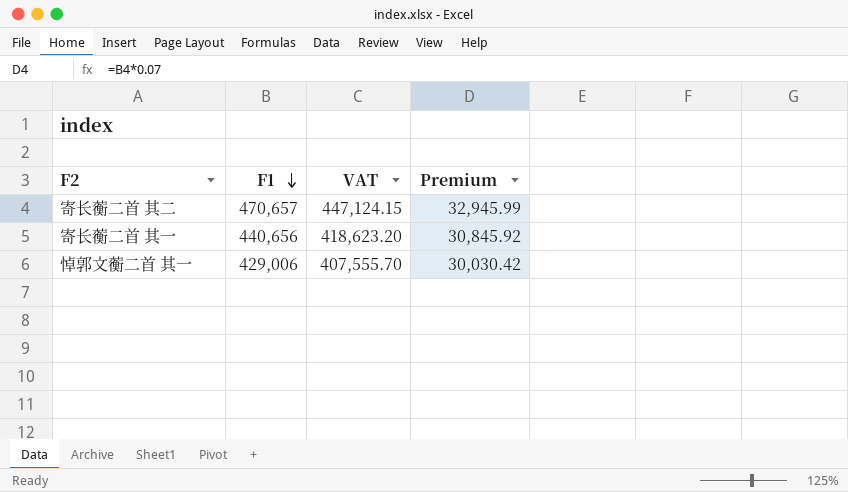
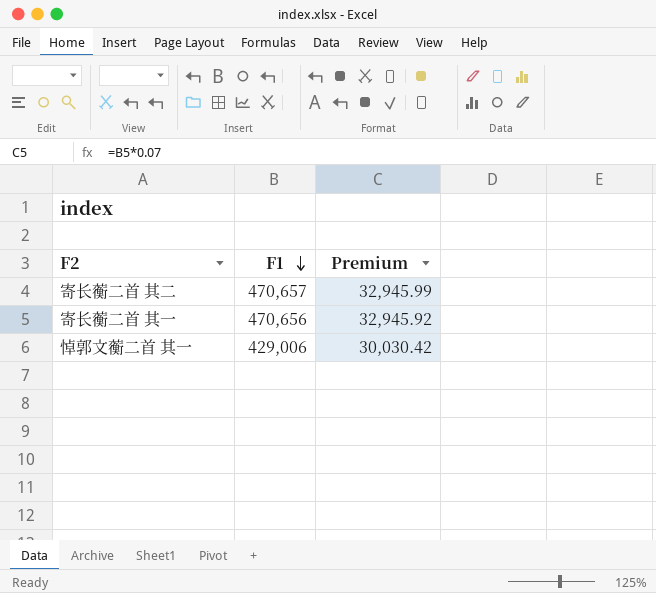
column VAT | formula: [F1] * 0.95 -> none
寄长蘅二首 其一 | F1: 440,656 -> 470,656
寄长蘅二首 其一 | Premium: 30,845.92 -> 32,945.92

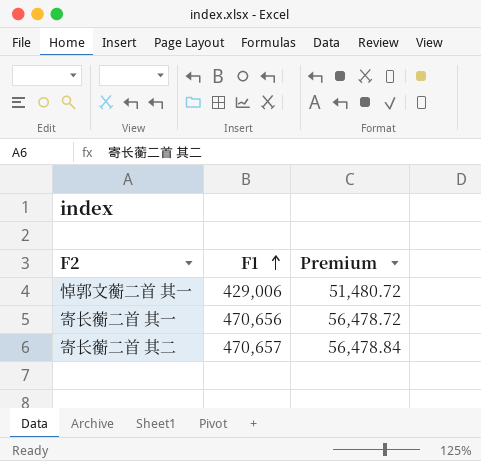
row order: F1 descending -> F1 ascending
column Premium | formula: [F1] * 0.07 -> [F1] * 0.12

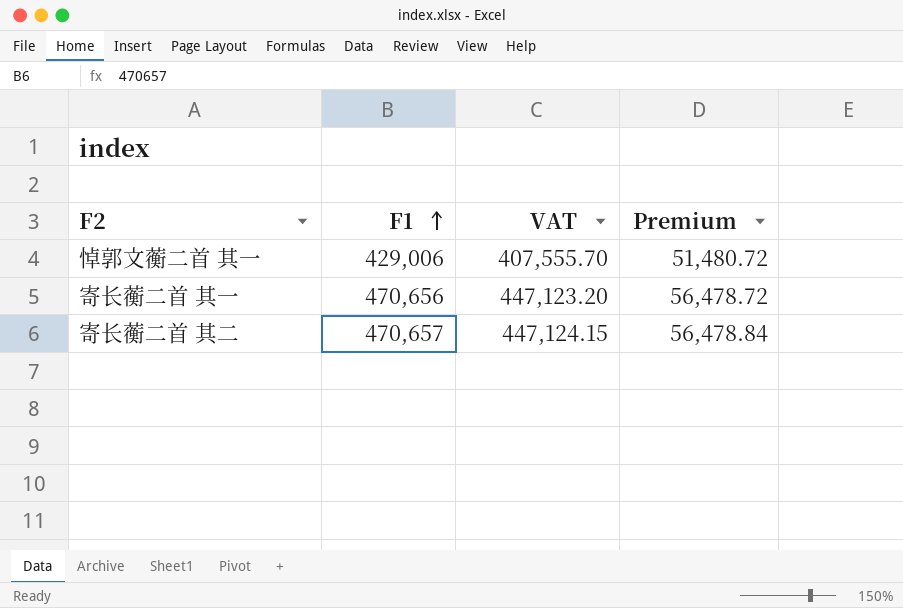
column VAT | formula: none -> [F1] * 0.95

